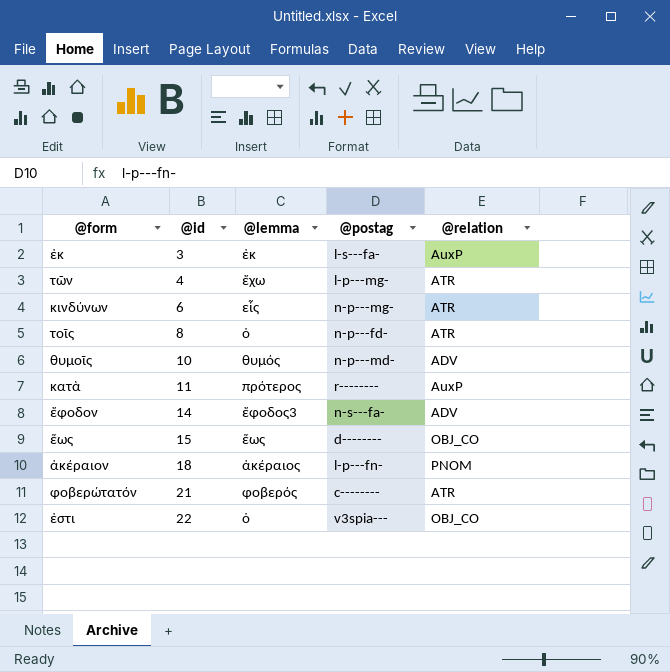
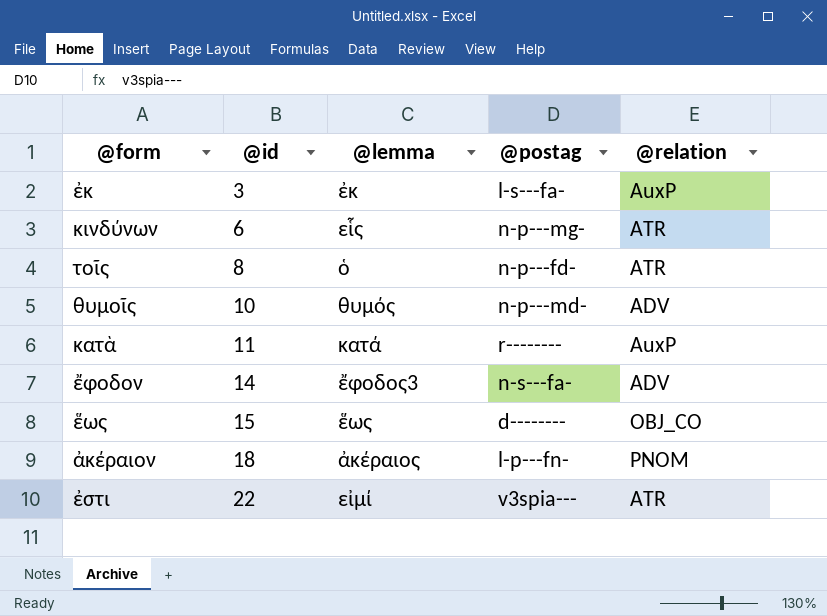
row τῶν: 4 | ἔχω | l-p---mg- | ATR -> none
row φοβερώτατόν: 21 | φοβερός | c-------- | ATR -> none
κατὰ | @lemma: πρότερος -> κατά
ἐστι | @lemma: ὁ -> εἰμί
ἐστι | @relation: OBJ_CO -> ATR

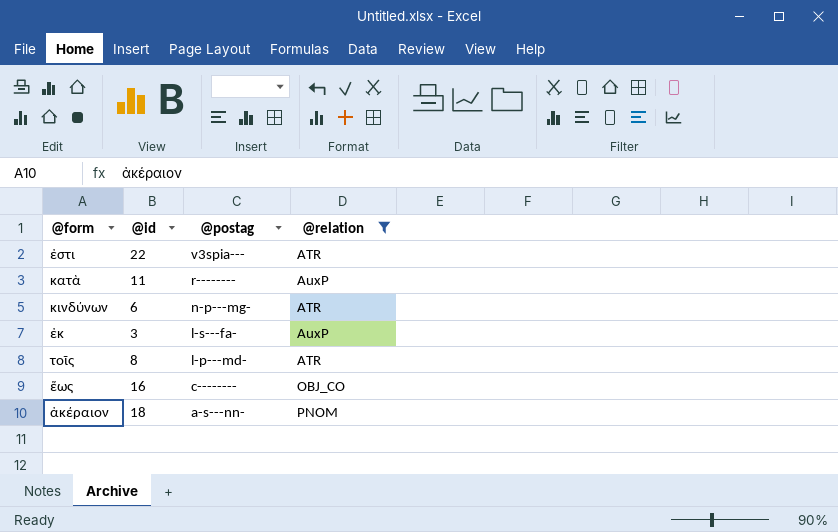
filter: none -> @relation != ADV
row order: @id ascending -> @postag descending
column @lemma | position: 3 -> none
τοῖς | @postag: n-p---fd- -> l-p---md-
ἕως | @id: 15 -> 16
ἕως | @postag: d-------- -> c--------
ἀκέραιον | @postag: l-p---fn- -> a-s---nn-

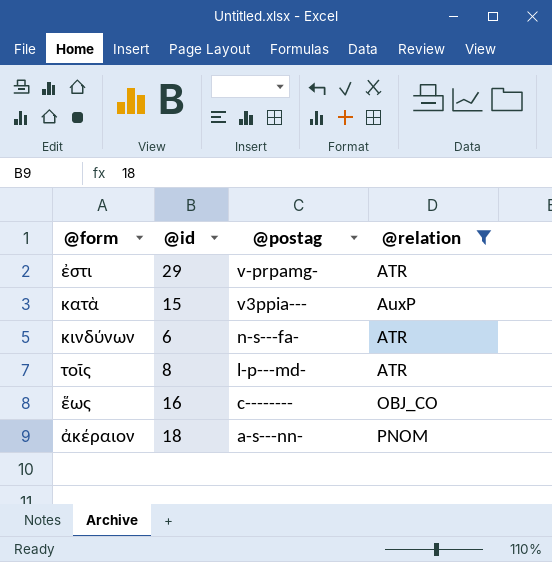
row ἐκ: 3 | l-s---fa- | AuxP -> none
ἐστι | @id: 22 -> 29
ἐστι | @postag: v3spia--- -> v-prpamg-
κατὰ | @id: 11 -> 15
κατὰ | @postag: r-------- -> v3ppia---
κινδύνων | @postag: n-p---mg- -> n-s---fa-

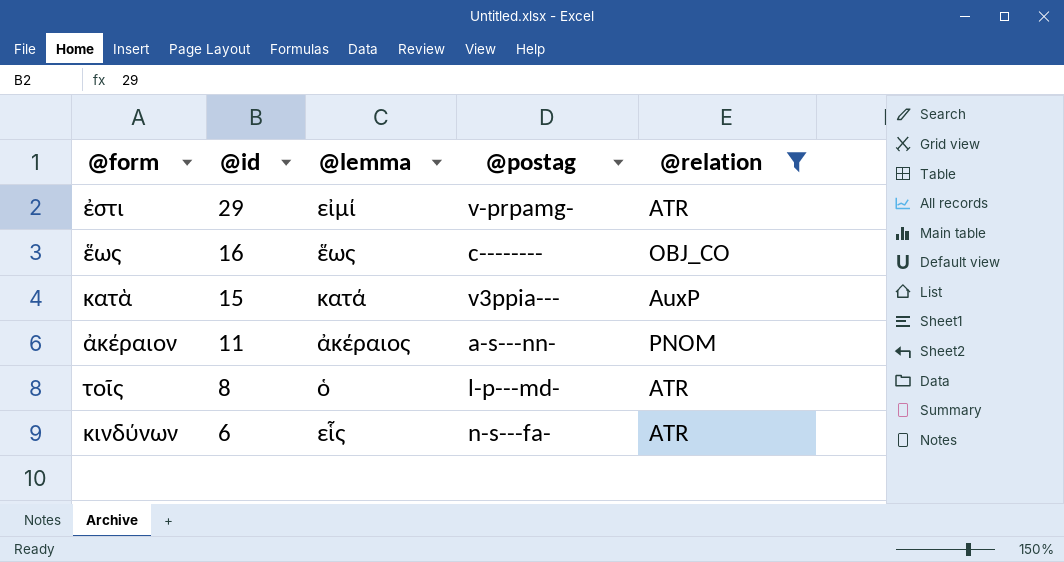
row order: @postag descending -> @id descending
column @lemma | position: none -> 3
ἀκέραιον | @id: 18 -> 11

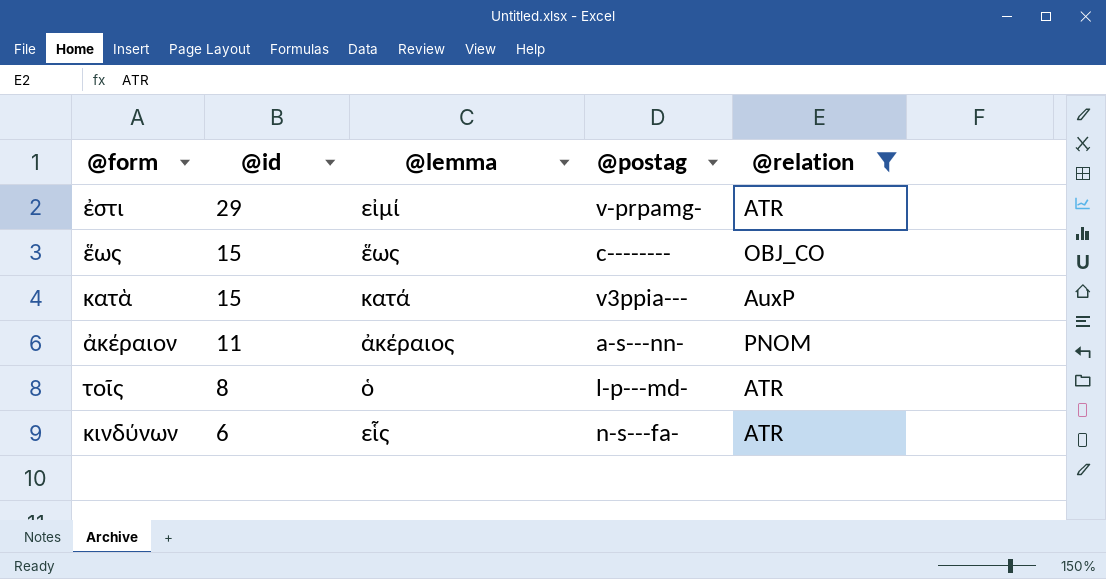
ἕως | @id: 16 -> 15

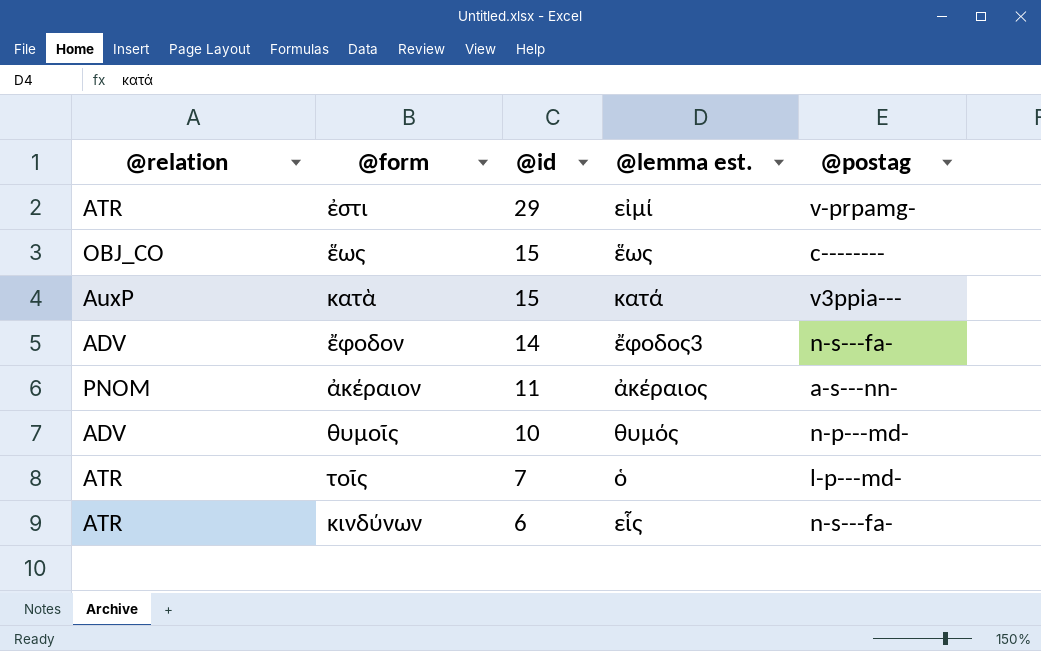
filter: @relation != ADV -> none
column @relation | position: 5 -> 1
column name: @lemma -> @lemma est.
τοῖς | @id: 8 -> 7

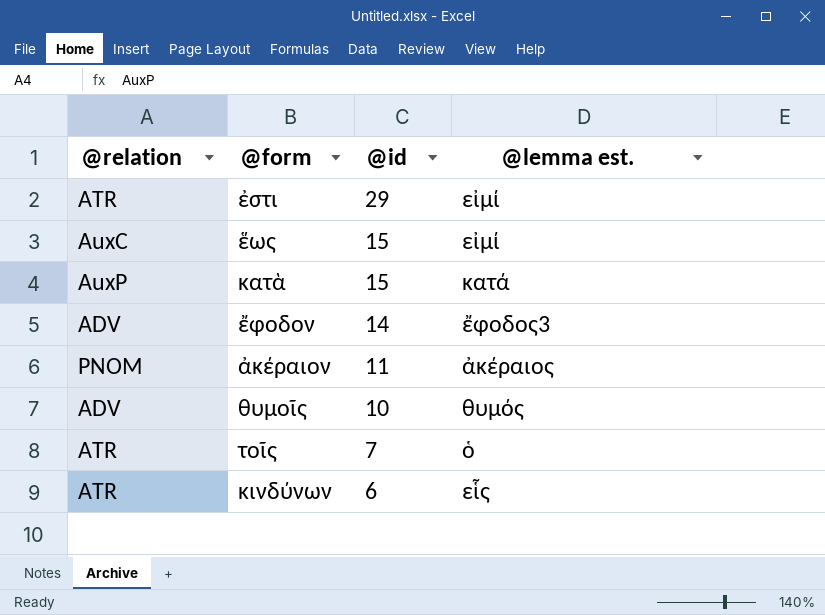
column @postag | position: 5 -> none
ἕως | @relation: OBJ_CO -> AuxC
ἕως | @lemma est.: ἕως -> εἰμί

